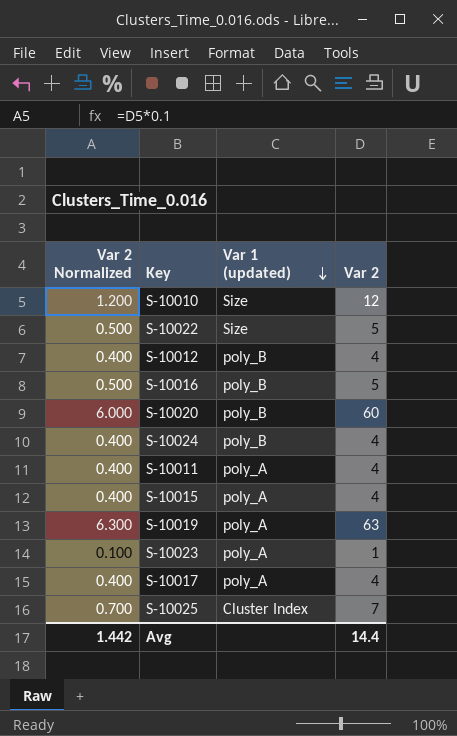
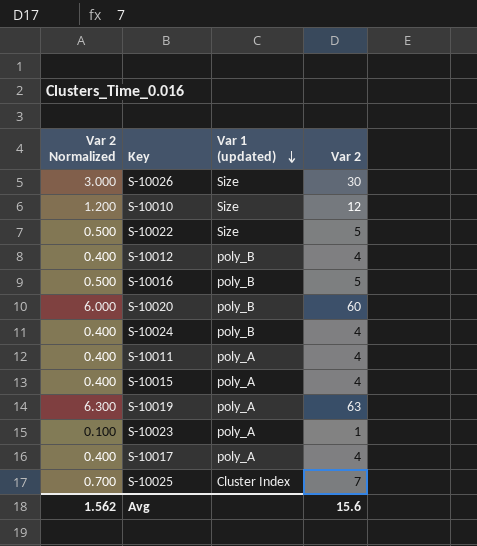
row S-10026: none -> 3.000 | Size | 30
Avg | Var 2 Normalized: 1.442 -> 1.562
Avg | Var 2: 14.4 -> 15.6

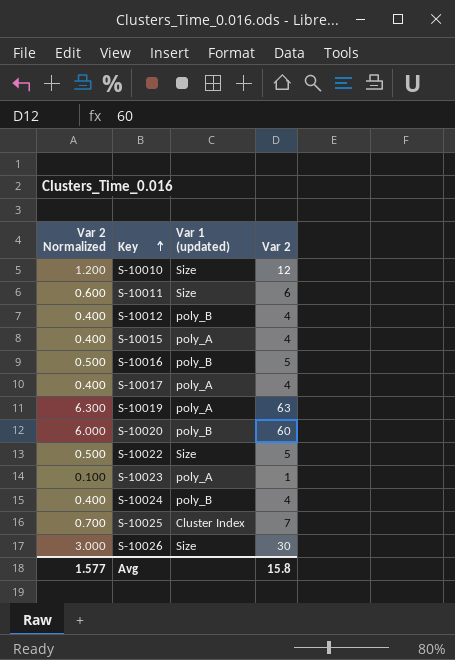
row order: Var 1 (updated) descending -> Key ascending
S-10011 | Var 2 Normalized: 0.400 -> 0.600
S-10011 | Var 1 (updated): poly_A -> Size
S-10011 | Var 2: 4 -> 6
Avg | Var 2 Normalized: 1.562 -> 1.577
Avg | Var 2: 15.6 -> 15.8

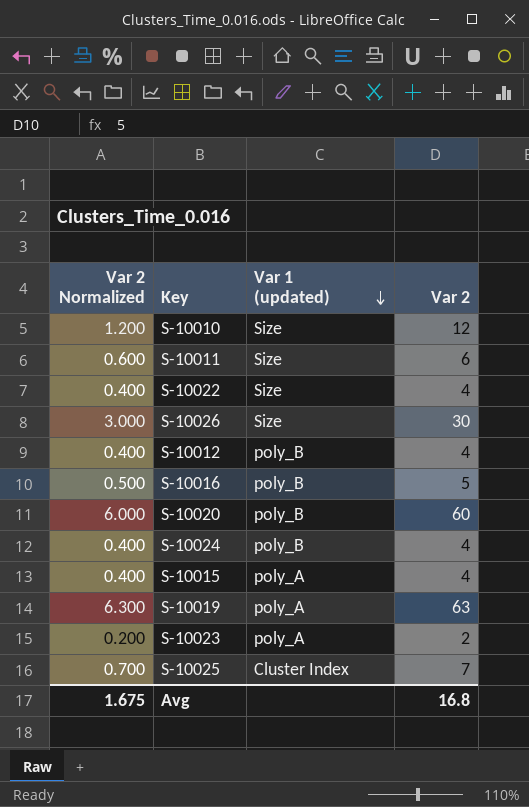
row order: Key ascending -> Var 1 (updated) descending
row S-10017: 0.400 | poly_A | 4 -> none
S-10022 | Var 2 Normalized: 0.500 -> 0.400
S-10022 | Var 2: 5 -> 4
S-10023 | Var 2 Normalized: 0.100 -> 0.200
S-10023 | Var 2: 1 -> 2
Avg | Var 2 Normalized: 1.577 -> 1.675
Avg | Var 2: 15.8 -> 16.8

